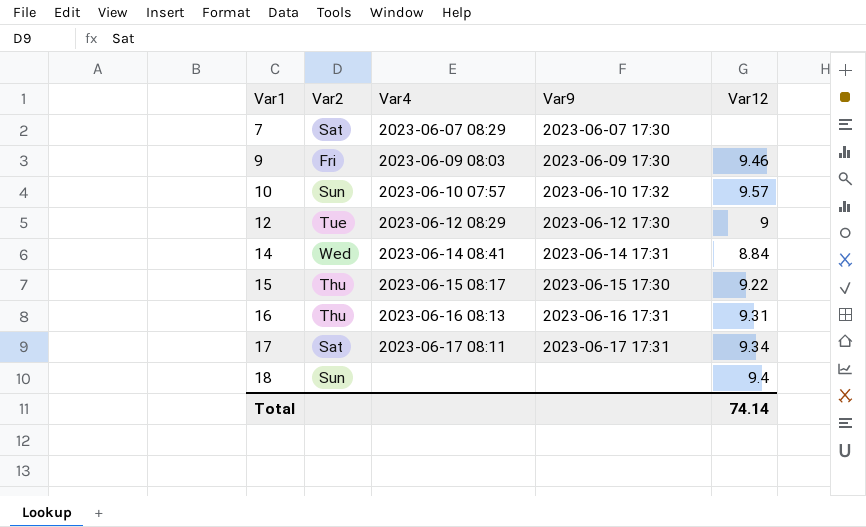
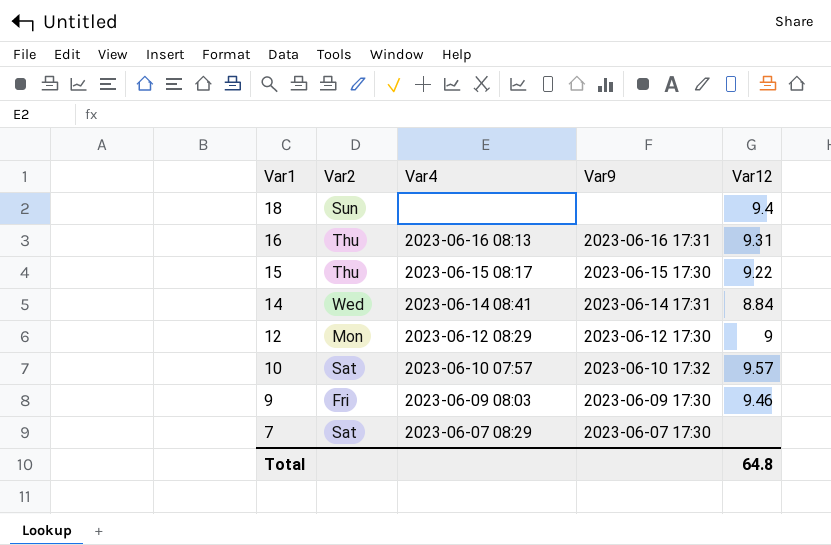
row order: Var1 ascending -> Var1 descending
row 17: Sat | 2023-06-17 08:11 | 2023-06-17 17:31 | 9.34 -> none
12 | Var2: Tue -> Mon
10 | Var2: Sun -> Sat
Total | Var12: 74.14 -> 64.8

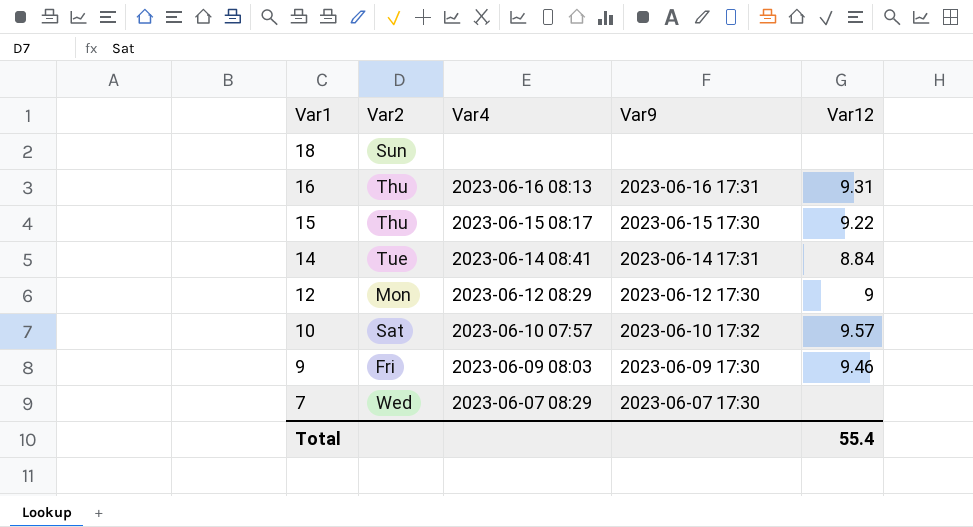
18 | Var12: 9.4 -> none
14 | Var2: Wed -> Tue
7 | Var2: Sat -> Wed
Total | Var12: 64.8 -> 55.4

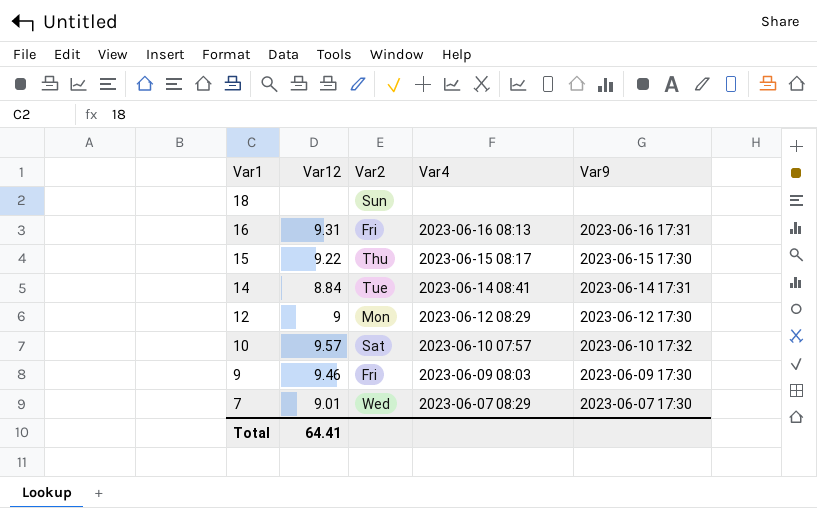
column Var12 | position: 5 -> 2
16 | Var2: Thu -> Fri
7 | Var12: none -> 9.01
Total | Var12: 55.4 -> 64.41

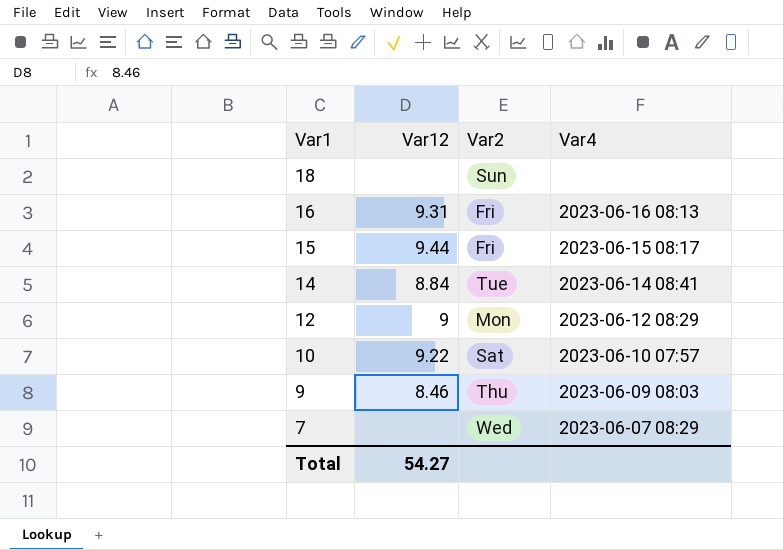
column Var9 | position: 5 -> none
15 | Var12: 9.22 -> 9.44
15 | Var2: Thu -> Fri
10 | Var12: 9.57 -> 9.22
9 | Var12: 9.46 -> 8.46
9 | Var2: Fri -> Thu
7 | Var12: 9.01 -> none
Total | Var12: 64.41 -> 54.27

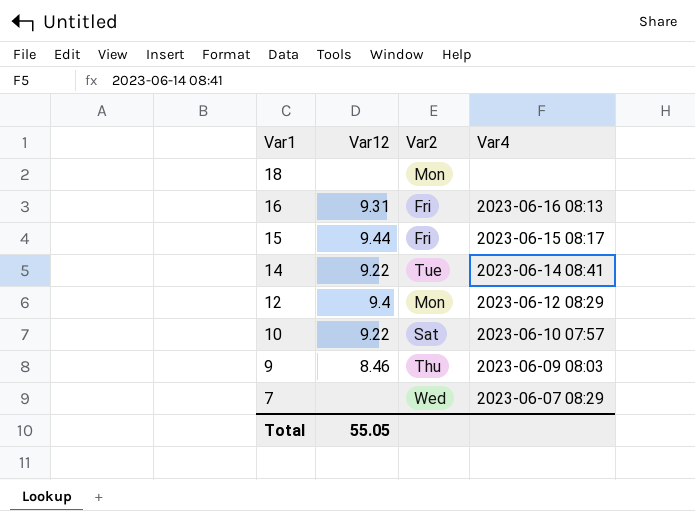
18 | Var2: Sun -> Mon
14 | Var12: 8.84 -> 9.22
12 | Var12: 9 -> 9.4
Total | Var12: 54.27 -> 55.05

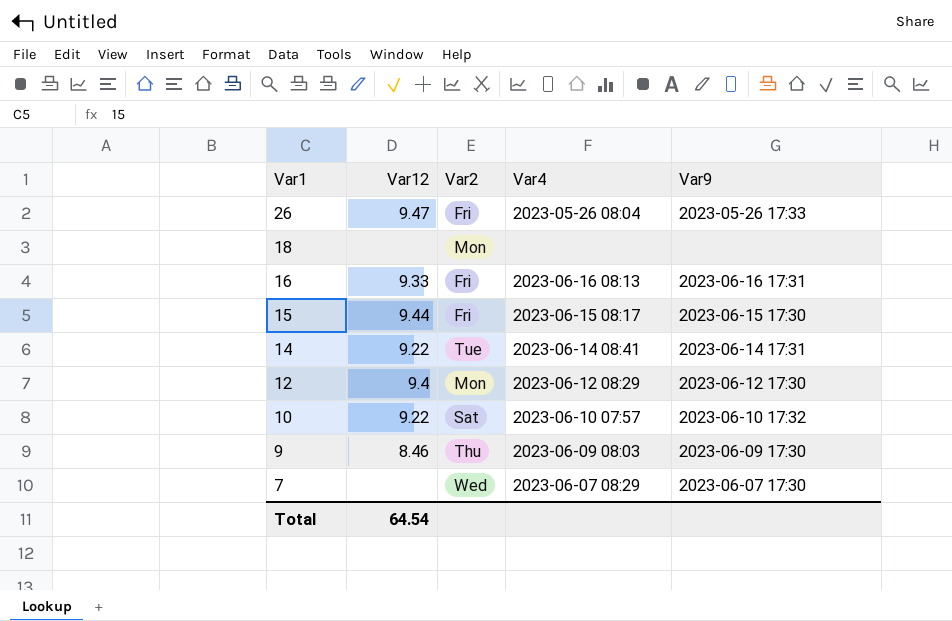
column Var9 | position: none -> 5
row 26: none -> 9.47 | Fri | 2023-05-26 08:04 | 2023-05-26 17:33
16 | Var12: 9.31 -> 9.33
Total | Var12: 55.05 -> 64.54

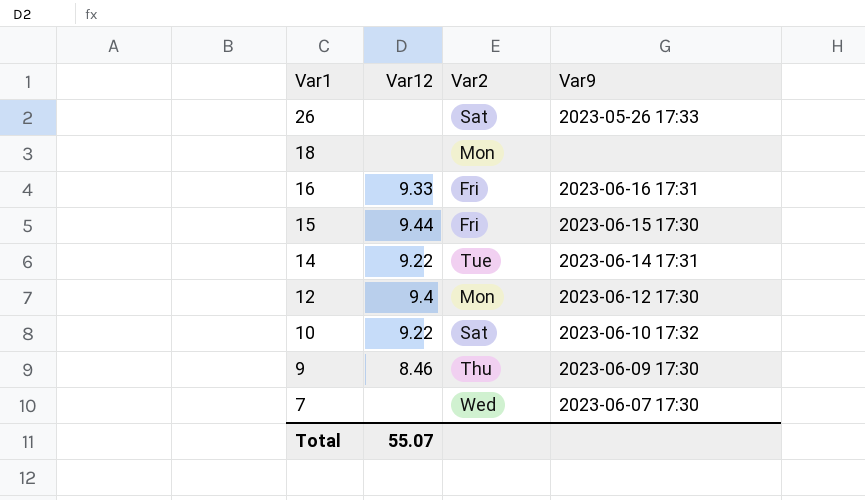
column Var4 | position: 4 -> none
26 | Var12: 9.47 -> none
26 | Var2: Fri -> Sat
Total | Var12: 64.54 -> 55.07

